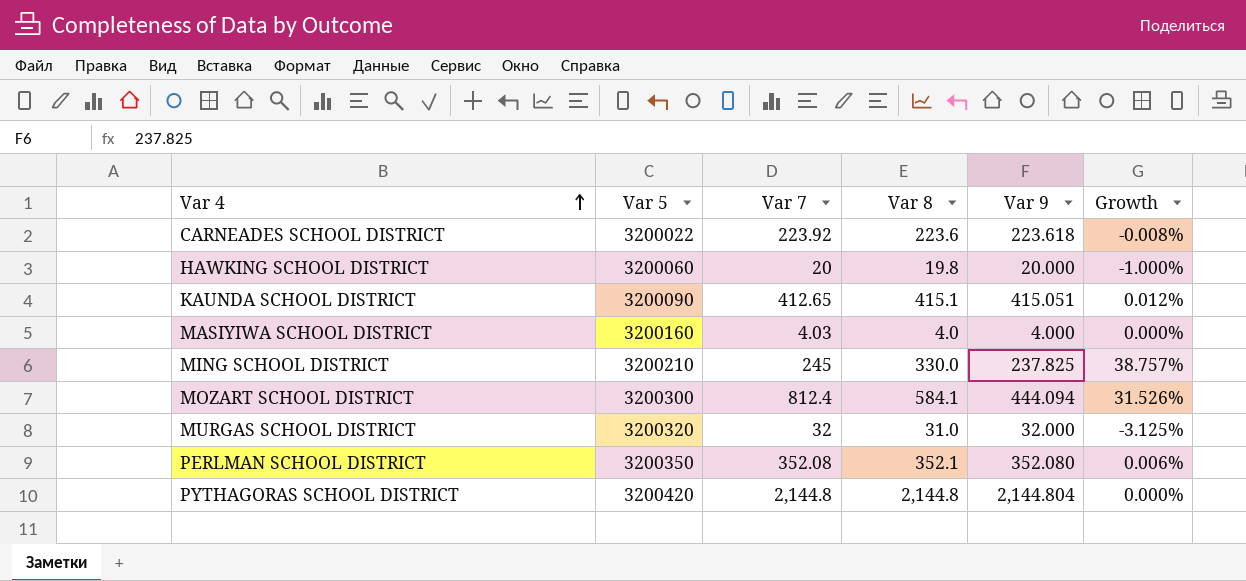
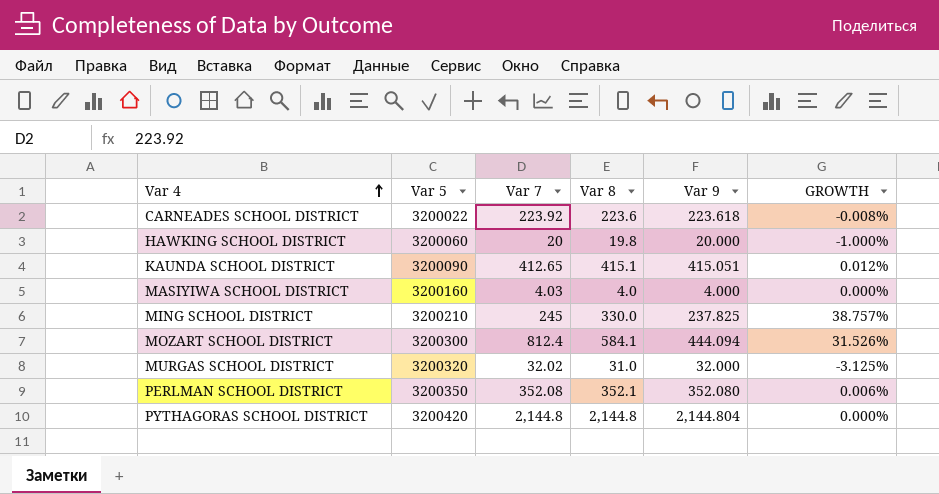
column name: Growth -> GROWTH
MURGAS SCHOOL DISTRICT | Var 7: 32 -> 32.02

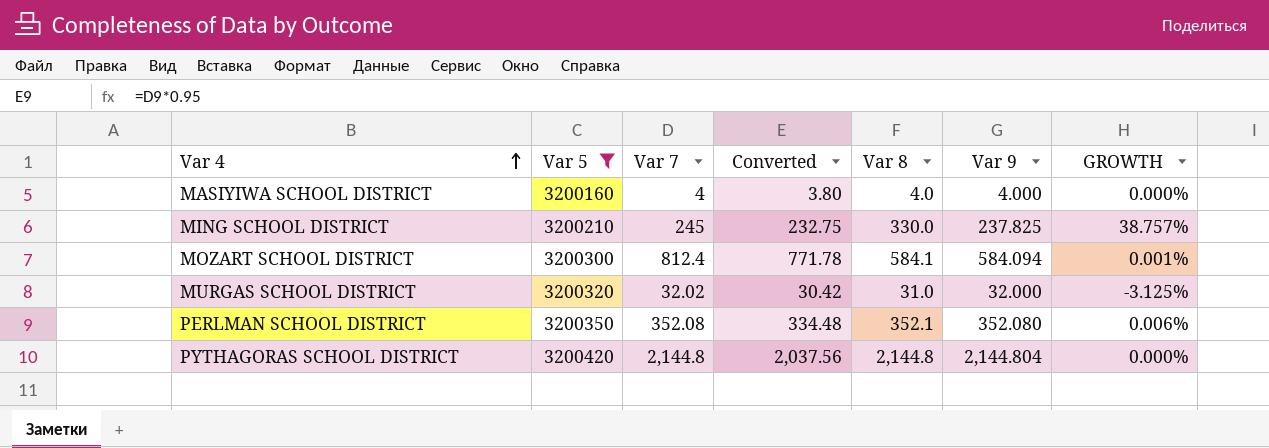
filter: none -> Var 5 >= 3200160
column Converted | formula: none -> [Var 7] * 0.95
MASIYIWA SCHOOL DISTRICT | Var 7: 4.03 -> 4
MOZART SCHOOL DISTRICT | Var 9: 444.094 -> 584.094
MOZART SCHOOL DISTRICT | GROWTH: 31.526% -> 0.001%

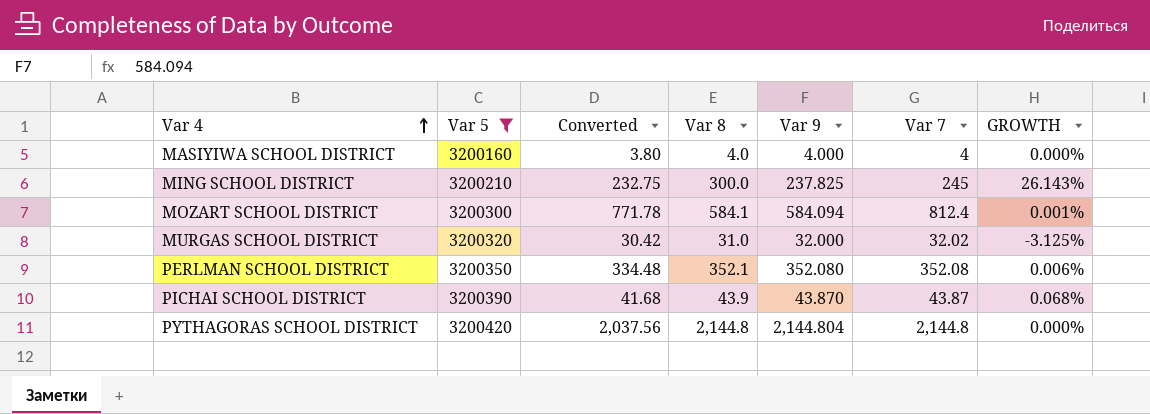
column Var 7 | position: 3 -> 6
MING SCHOOL DISTRICT | Var 8: 330.0 -> 300.0
MING SCHOOL DISTRICT | GROWTH: 38.757% -> 26.143%
row PICHAI SCHOOL DISTRICT: none -> 3200390 | 41.68 | 43.9 | 43.870 | 43.87 | 0.068%

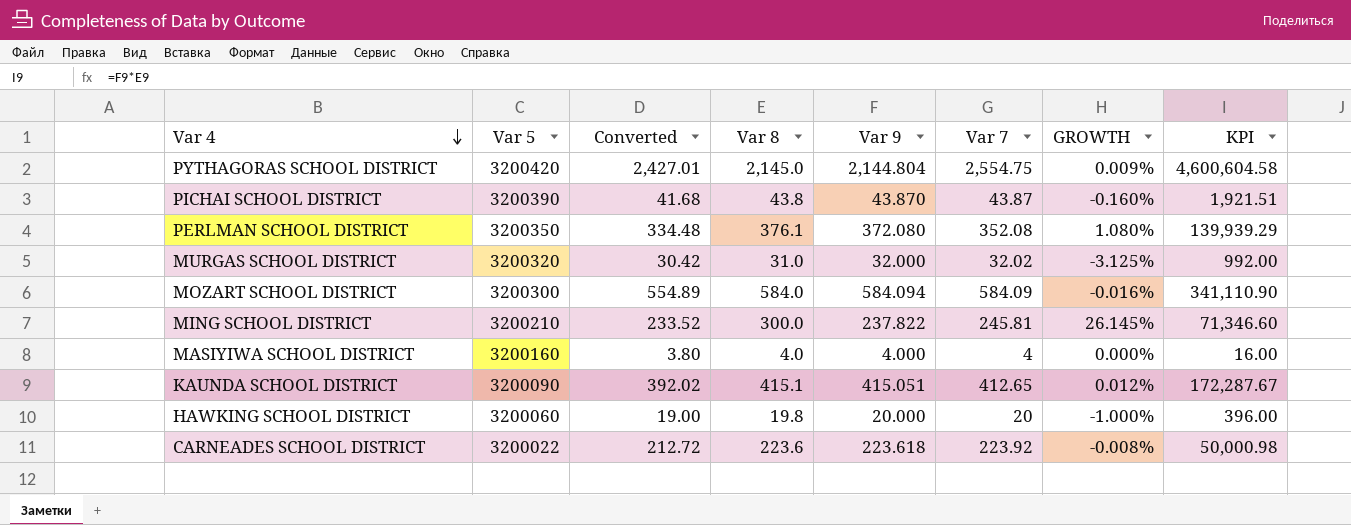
filter: Var 5 >= 3200160 -> none
row order: Var 4 ascending -> Var 4 descending
column KPI | formula: none -> [Var 8] * [Var 9]
PYTHAGORAS SCHOOL DISTRICT | Converted: 2,037.56 -> 2,427.01
PYTHAGORAS SCHOOL DISTRICT | Var 8: 2,144.8 -> 2,145.0
PYTHAGORAS SCHOOL DISTRICT | Var 7: 2,144.8 -> 2,554.75
PYTHAGORAS SCHOOL DISTRICT | GROWTH: 0.000% -> 0.009%
PICHAI SCHOOL DISTRICT | Var 8: 43.9 -> 43.8
PICHAI SCHOOL DISTRICT | GROWTH: 0.068% -> -0.160%
PERLMAN SCHOOL DISTRICT | Var 8: 352.1 -> 376.1
PERLMAN SCHOOL DISTRICT | Var 9: 352.080 -> 372.080
PERLMAN SCHOOL DISTRICT | GROWTH: 0.006% -> 1.080%
MOZART SCHOOL DISTRICT | Converted: 771.78 -> 554.89
MOZART SCHOOL DISTRICT | Var 8: 584.1 -> 584.0
MOZART SCHOOL DISTRICT | Var 7: 812.4 -> 584.09
MOZART SCHOOL DISTRICT | GROWTH: 0.001% -> -0.016%
MING SCHOOL DISTRICT | Converted: 232.75 -> 233.52
MING SCHOOL DISTRICT | Var 9: 237.825 -> 237.822
MING SCHOOL DISTRICT | Var 7: 245 -> 245.81
MING SCHOOL DISTRICT | GROWTH: 26.143% -> 26.145%

